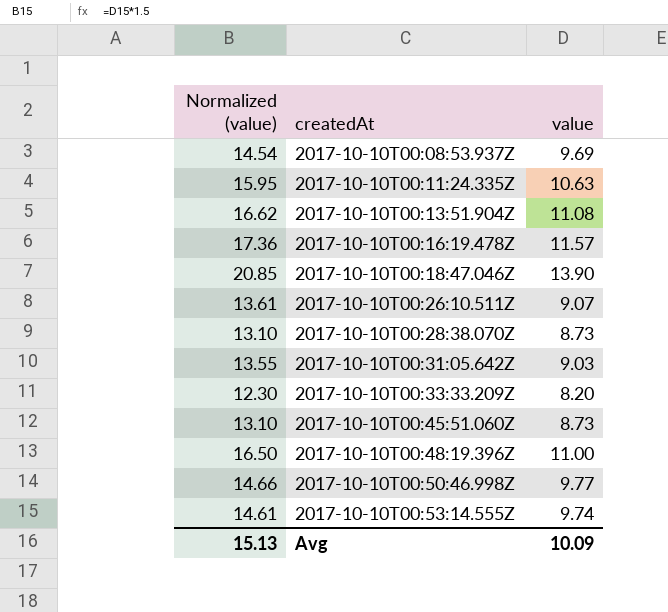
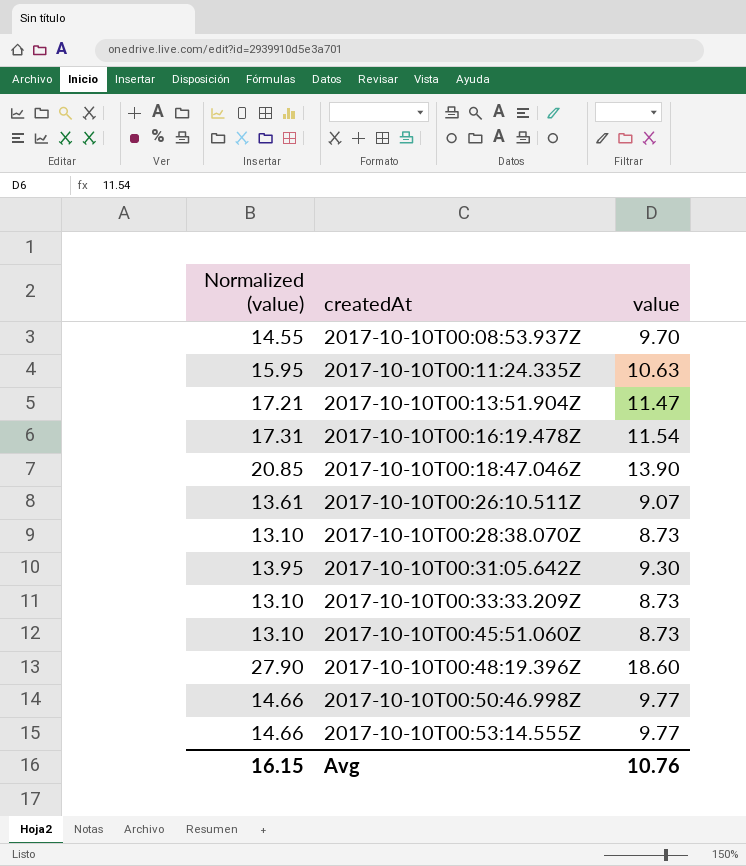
2017-10-10T00:08:53.937Z | Normalized (value): 14.54 -> 14.55
2017-10-10T00:08:53.937Z | value: 9.69 -> 9.70
2017-10-10T00:13:51.904Z | Normalized (value): 16.62 -> 17.21
2017-10-10T00:13:51.904Z | value: 11.08 -> 11.47
2017-10-10T00:16:19.478Z | Normalized (value): 17.36 -> 17.31
2017-10-10T00:16:19.478Z | value: 11.57 -> 11.54
2017-10-10T00:31:05.642Z | Normalized (value): 13.55 -> 13.95
2017-10-10T00:31:05.642Z | value: 9.03 -> 9.30
2017-10-10T00:33:33.209Z | Normalized (value): 12.30 -> 13.10
2017-10-10T00:33:33.209Z | value: 8.20 -> 8.73
2017-10-10T00:48:19.396Z | Normalized (value): 16.50 -> 27.90
2017-10-10T00:48:19.396Z | value: 11.00 -> 18.60
2017-10-10T00:53:14.555Z | Normalized (value): 14.61 -> 14.66
2017-10-10T00:53:14.555Z | value: 9.74 -> 9.77
Avg | Normalized (value): 15.13 -> 16.15
Avg | value: 10.09 -> 10.76

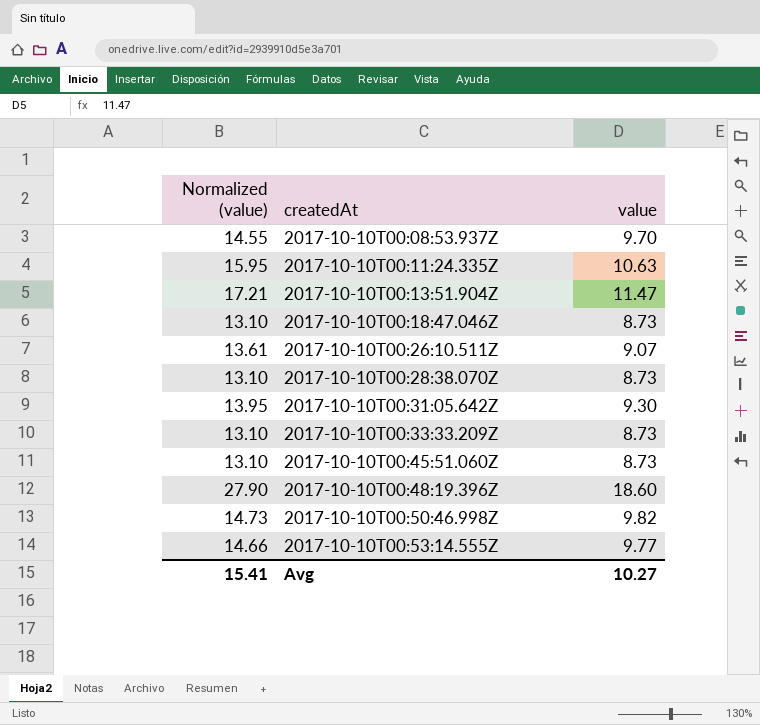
row 2017-10-10T00:16:19.478Z: 17.31 | 11.54 -> none
2017-10-10T00:18:47.046Z | Normalized (value): 20.85 -> 13.10
2017-10-10T00:18:47.046Z | value: 13.90 -> 8.73
2017-10-10T00:50:46.998Z | Normalized (value): 14.66 -> 14.73
2017-10-10T00:50:46.998Z | value: 9.77 -> 9.82
Avg | Normalized (value): 16.15 -> 15.41
Avg | value: 10.76 -> 10.27

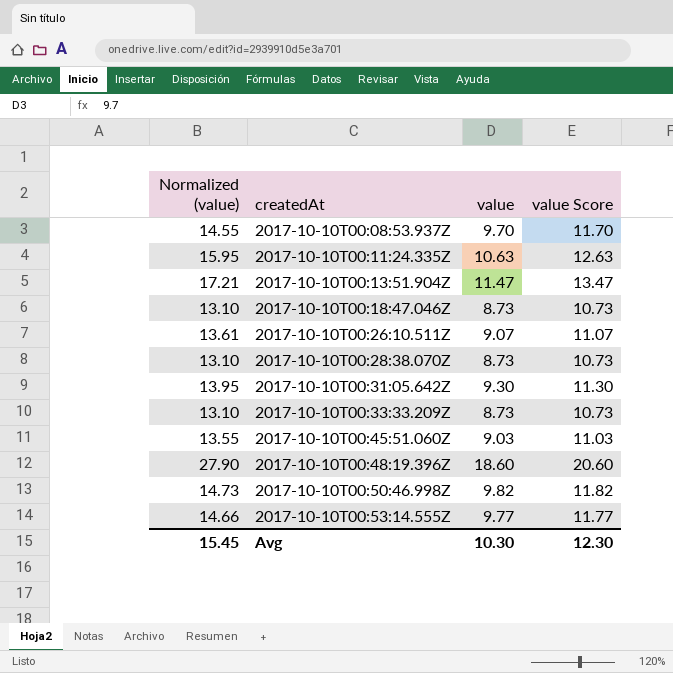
column value Score | formula: none -> [value] + 2
2017-10-10T00:45:51.060Z | Normalized (value): 13.10 -> 13.55
2017-10-10T00:45:51.060Z | value: 8.73 -> 9.03
Avg | Normalized (value): 15.41 -> 15.45
Avg | value: 10.27 -> 10.30

